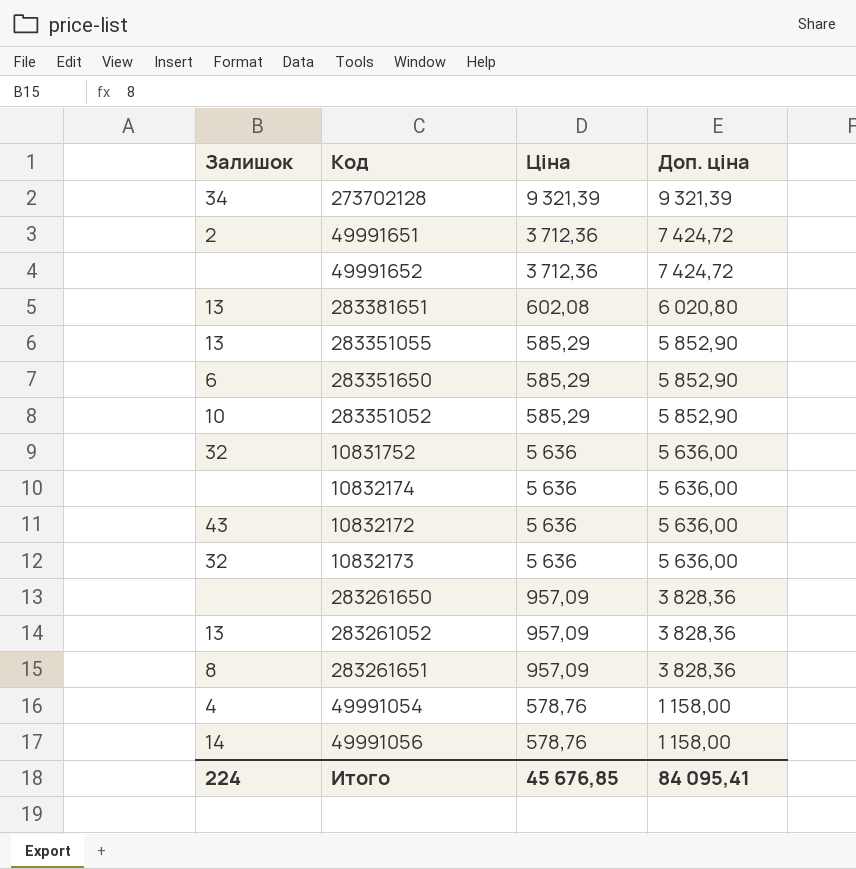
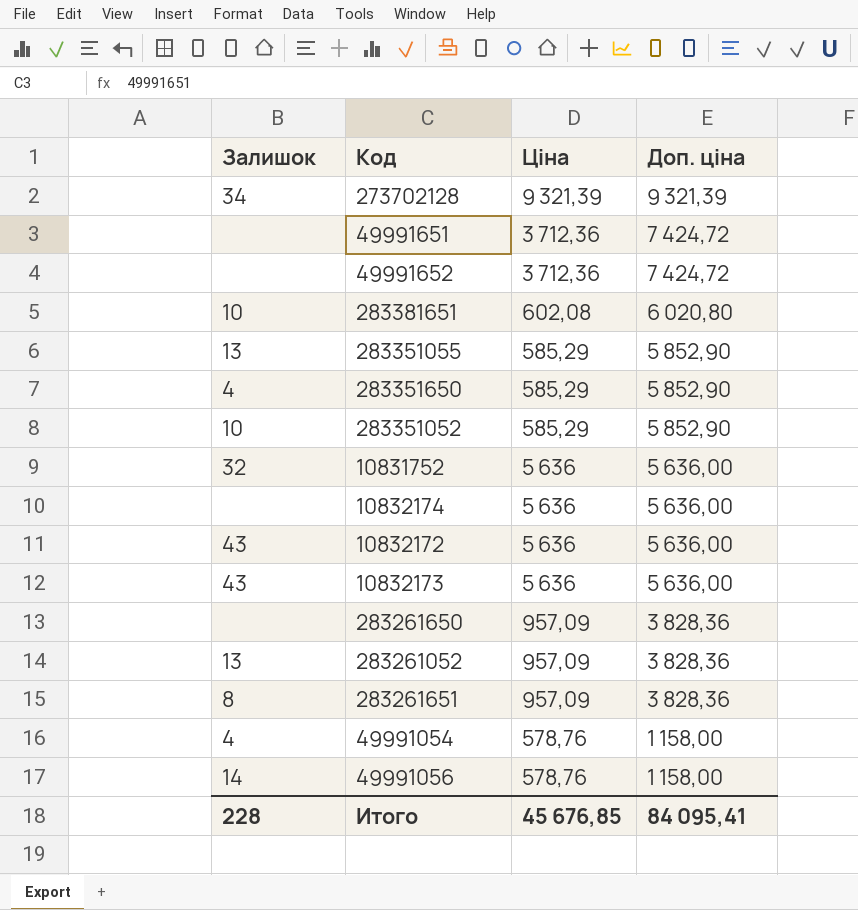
49991651 | Залишок: 2 -> none
283381651 | Залишок: 13 -> 10
283351650 | Залишок: 6 -> 4
10832173 | Залишок: 32 -> 43
Итого | Залишок: 224 -> 228

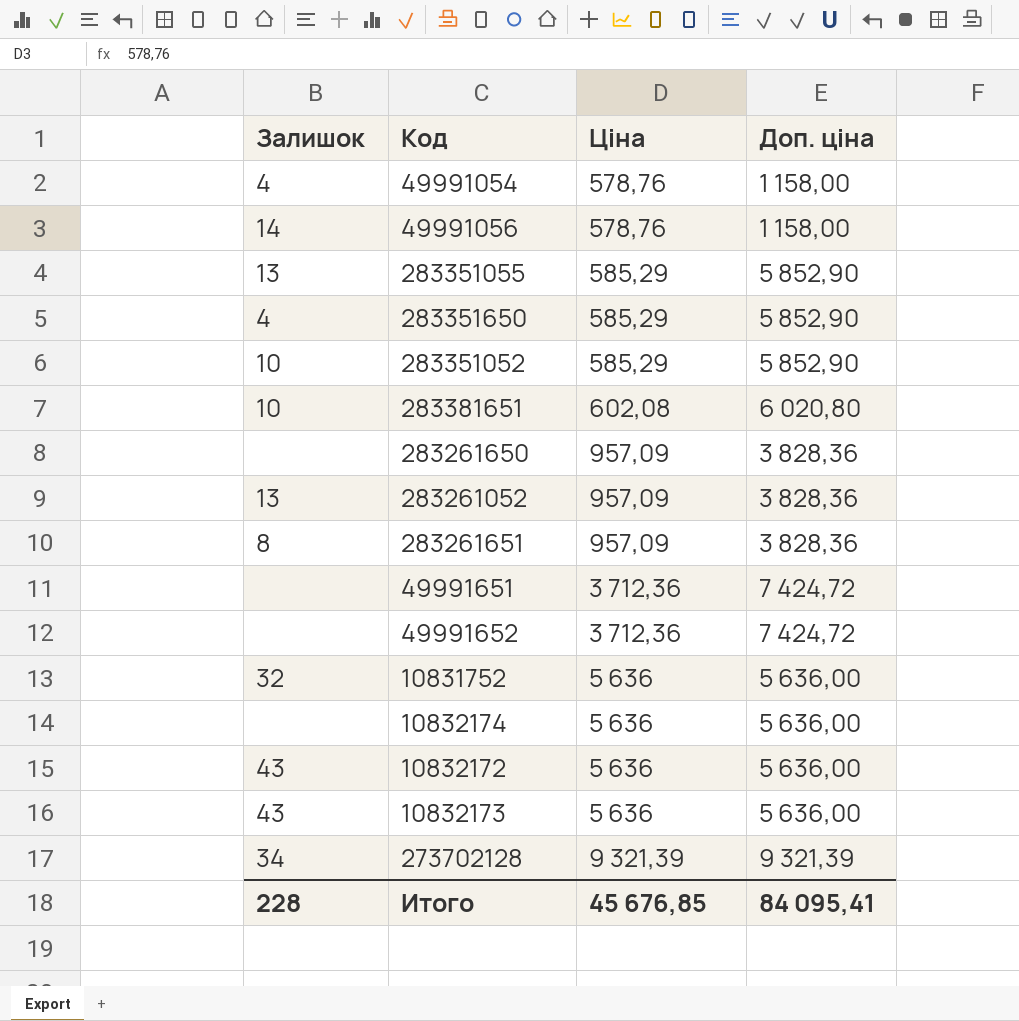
row order: Доп. ціна descending -> Ціна ascending

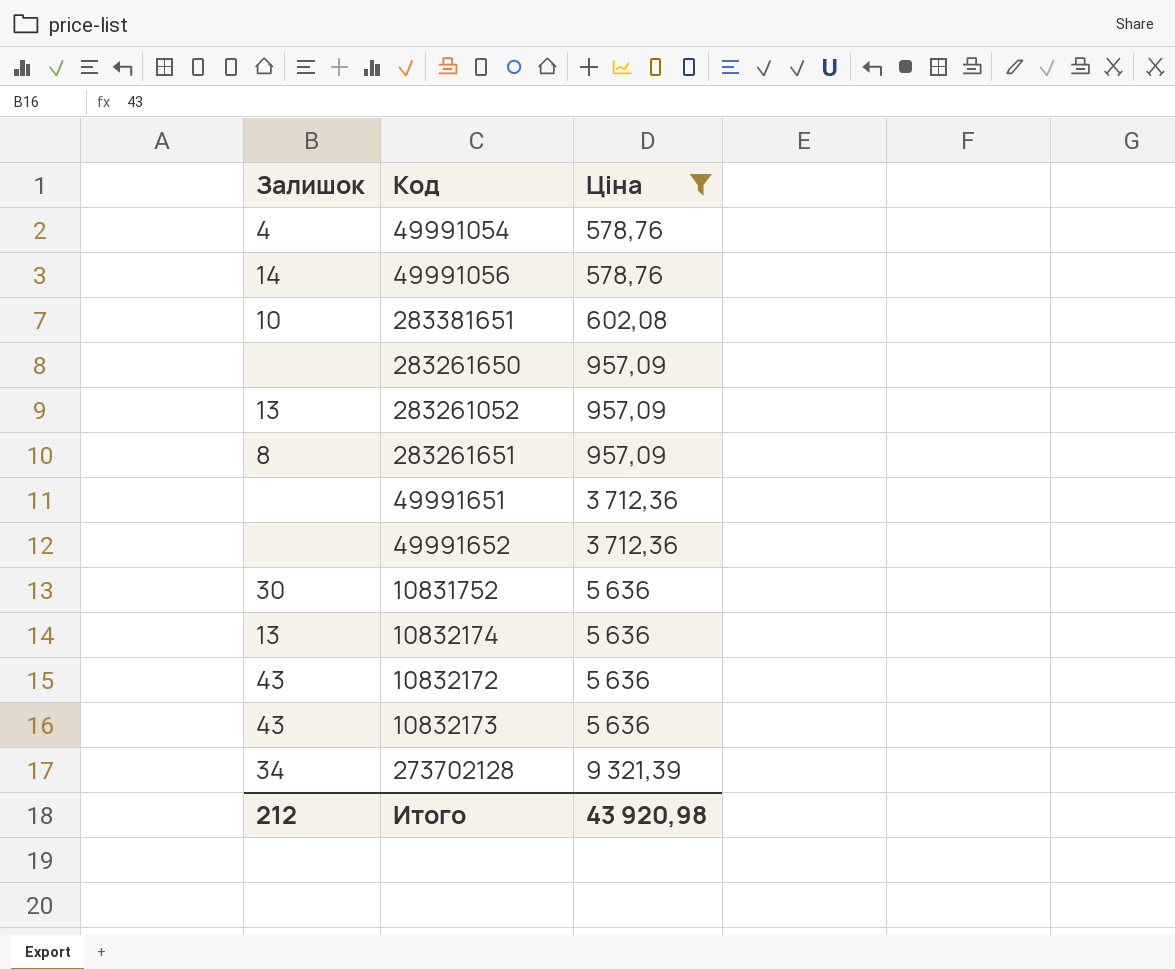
filter: none -> Ціна != 585,29
column Доп. ціна | position: 4 -> none
10831752 | Залишок: 32 -> 30
10832174 | Залишок: none -> 13
Итого | Залишок: 228 -> 212
Итого | Ціна: 45 676,85 -> 43 920,98

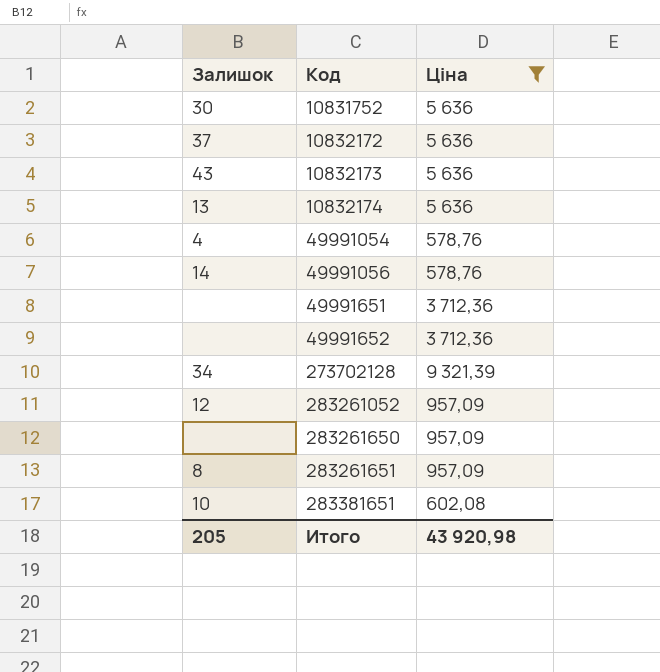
row order: Ціна ascending -> Код ascending
10832172 | Залишок: 43 -> 37
283261052 | Залишок: 13 -> 12
Итого | Залишок: 212 -> 205

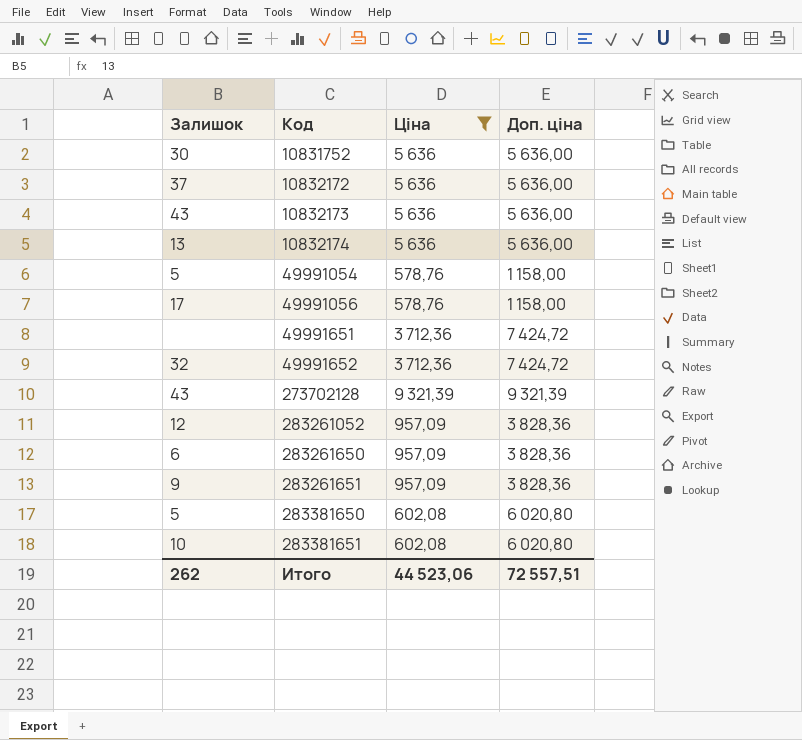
column Доп. ціна | position: none -> 4
49991054 | Залишок: 4 -> 5
49991056 | Залишок: 14 -> 17
49991652 | Залишок: none -> 32
273702128 | Залишок: 34 -> 43
283261650 | Залишок: none -> 6
283261651 | Залишок: 8 -> 9
row 283381650: none -> 5 | 602,08 | 6 020,80
Итого | Залишок: 205 -> 262
Итого | Ціна: 43 920,98 -> 44 523,06

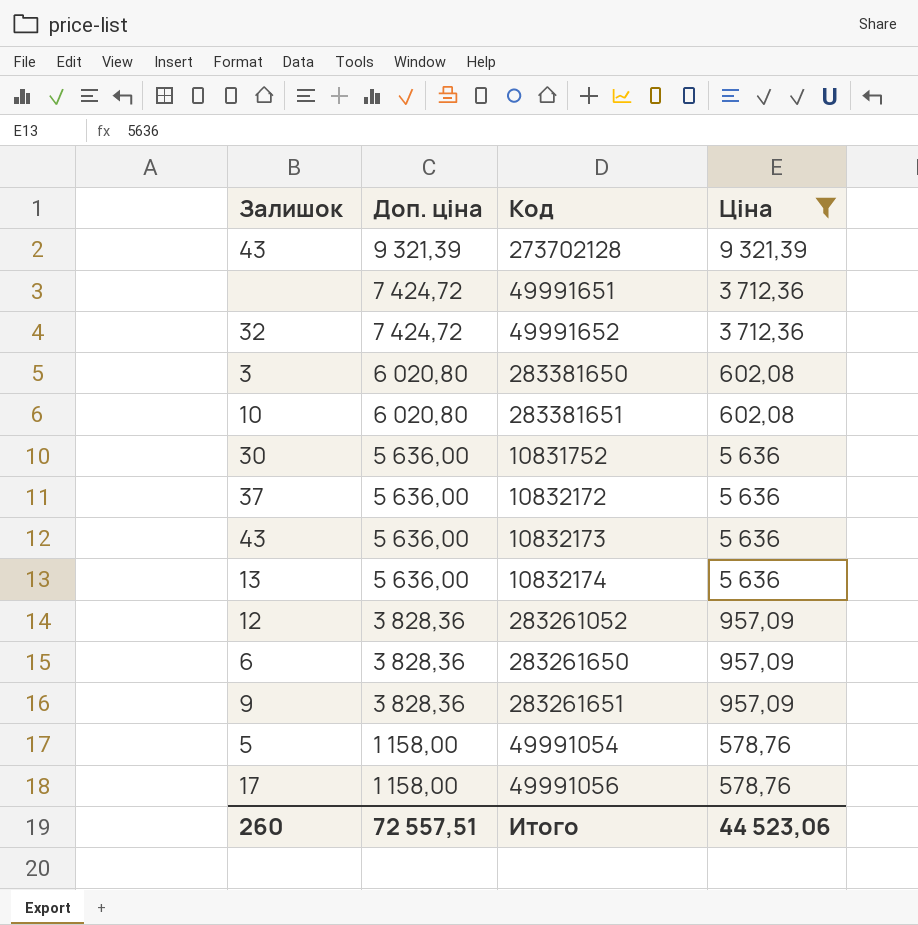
row order: Код ascending -> Доп. ціна descending
column Доп. ціна | position: 4 -> 2
283381650 | Залишок: 5 -> 3
Итого | Залишок: 262 -> 260

